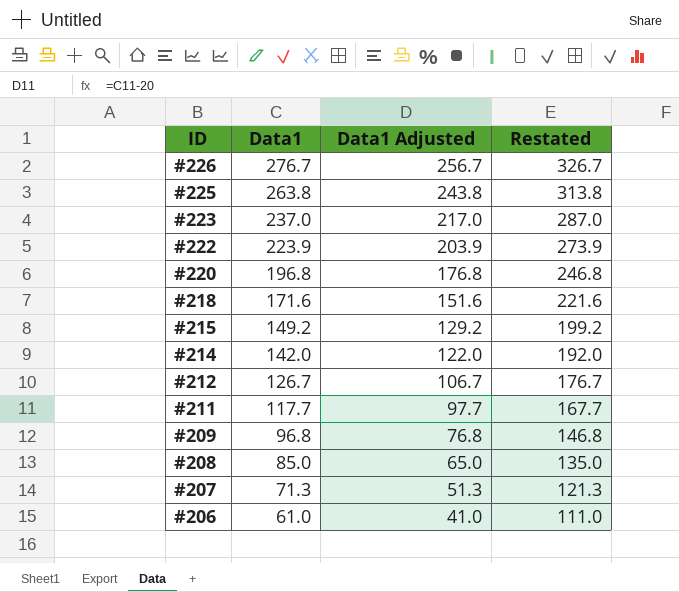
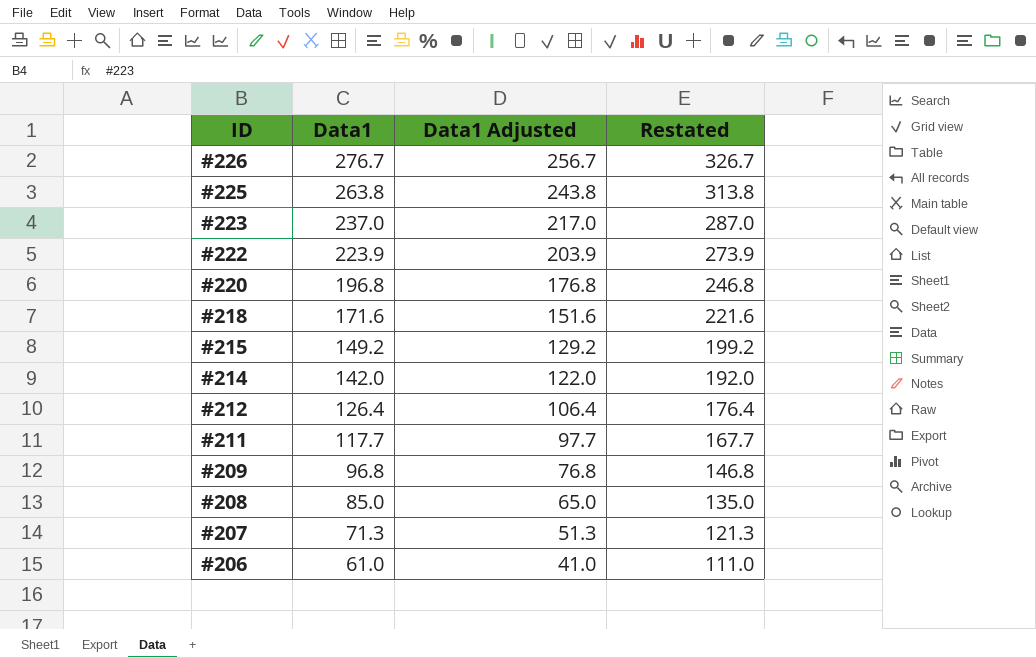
#212 | Data1: 126.7 -> 126.4
#212 | Data1 Adjusted: 106.7 -> 106.4
#212 | Restated: 176.7 -> 176.4

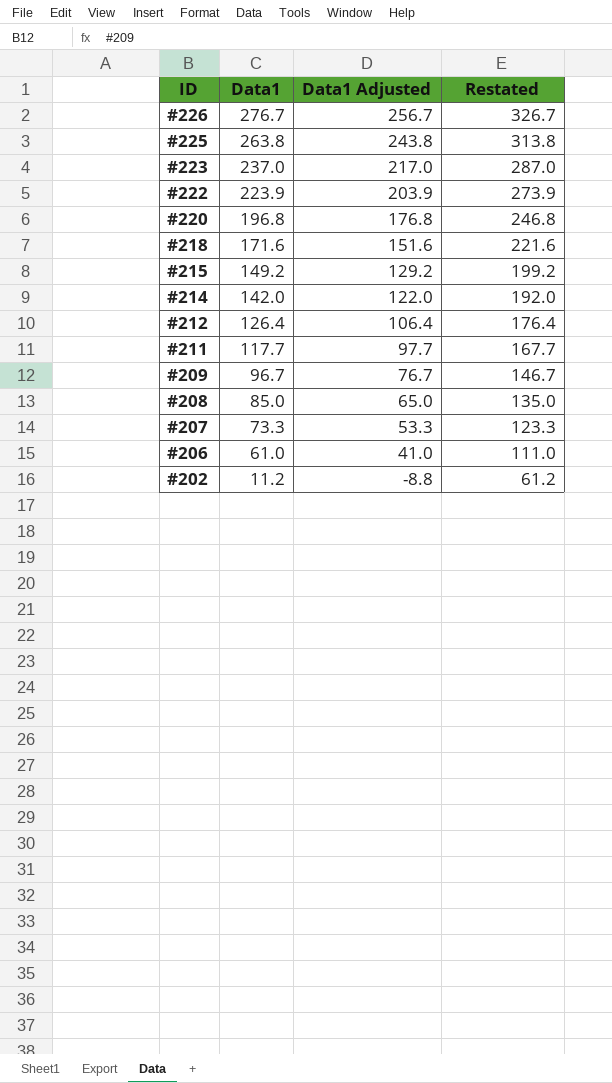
#209 | Data1: 96.8 -> 96.7
#209 | Data1 Adjusted: 76.8 -> 76.7
#209 | Restated: 146.8 -> 146.7
#207 | Data1: 71.3 -> 73.3
#207 | Data1 Adjusted: 51.3 -> 53.3
#207 | Restated: 121.3 -> 123.3
row #202: none -> 11.2 | -8.8 | 61.2

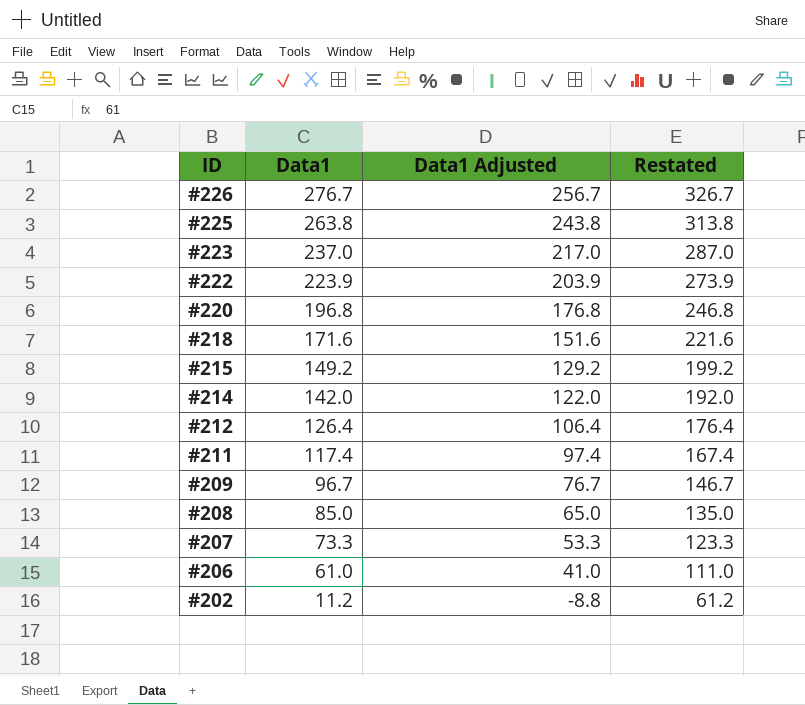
#211 | Data1: 117.7 -> 117.4
#211 | Data1 Adjusted: 97.7 -> 97.4
#211 | Restated: 167.7 -> 167.4

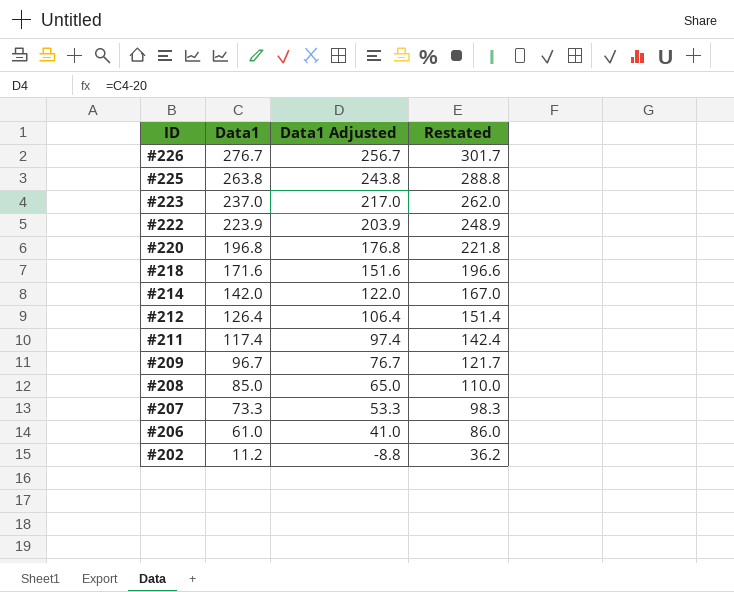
column Restated | formula: [Data1] + 50 -> [Data1] + 25
row #215: 149.2 | 129.2 | 199.2 -> none

